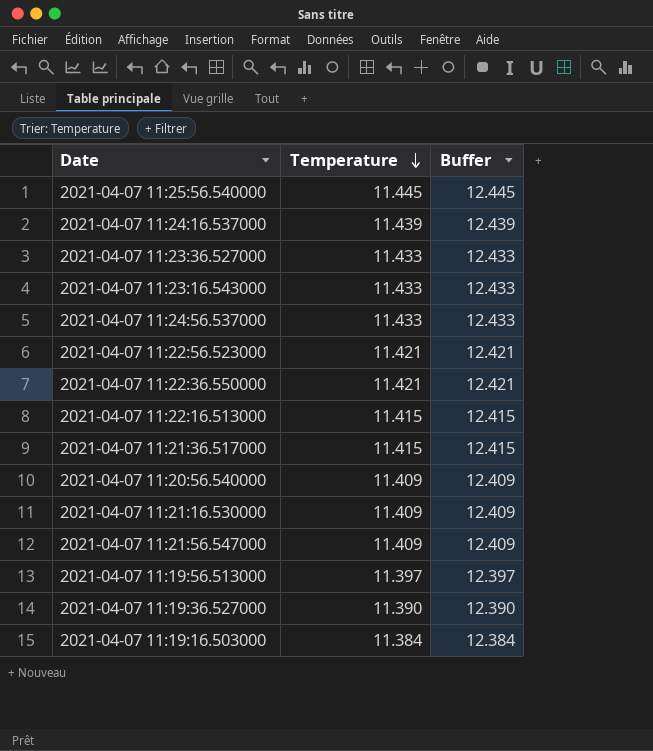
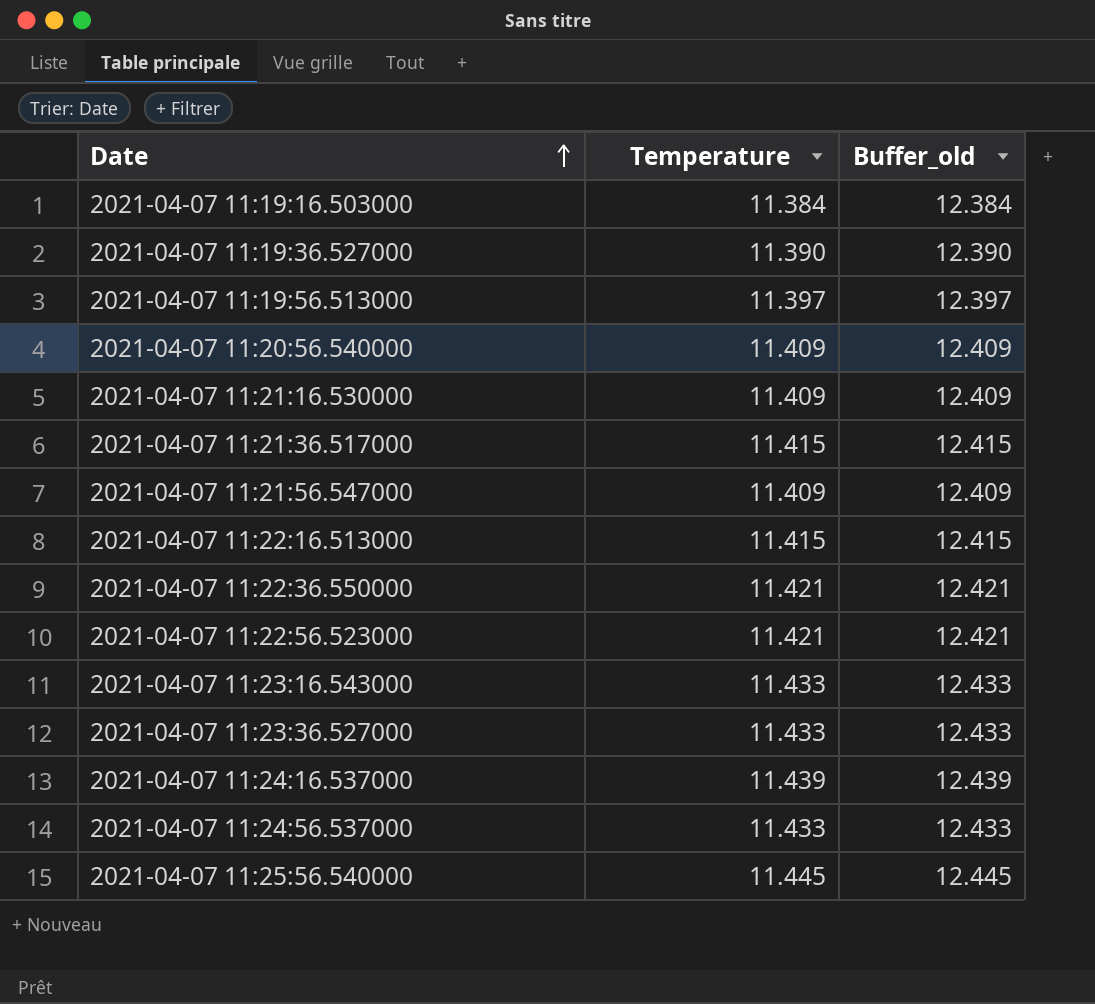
row order: Temperature descending -> Date ascending
column name: Buffer -> Buffer_old

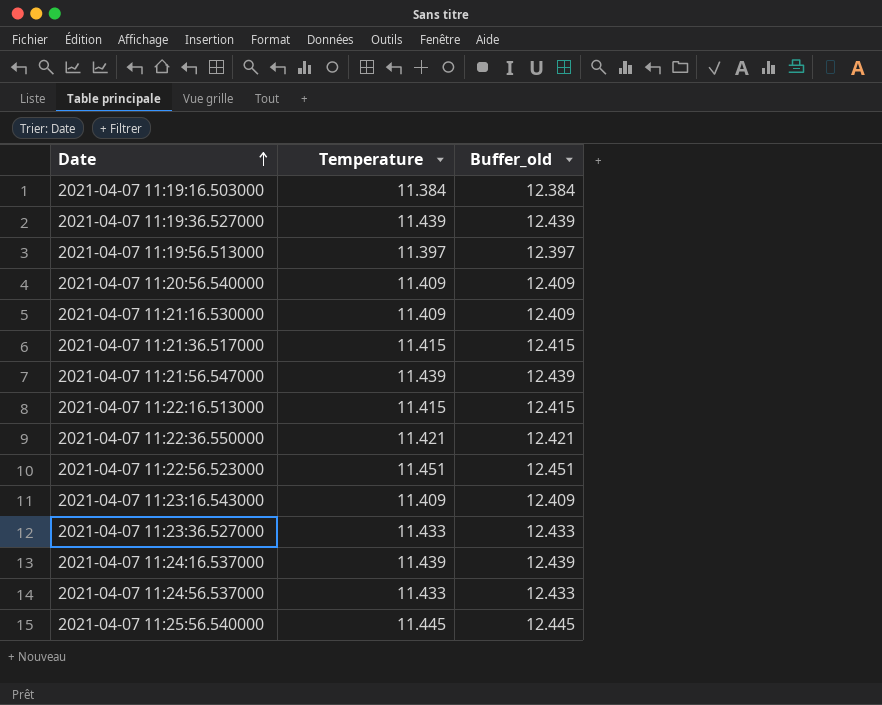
2021-04-07 11:19:36.527000 | Temperature: 11.390 -> 11.439
2021-04-07 11:19:36.527000 | Buffer_old: 12.390 -> 12.439
2021-04-07 11:21:56.547000 | Temperature: 11.409 -> 11.439
2021-04-07 11:21:56.547000 | Buffer_old: 12.409 -> 12.439
2021-04-07 11:22:56.523000 | Temperature: 11.421 -> 11.451
2021-04-07 11:22:56.523000 | Buffer_old: 12.421 -> 12.451
2021-04-07 11:23:16.543000 | Temperature: 11.433 -> 11.409
2021-04-07 11:23:16.543000 | Buffer_old: 12.433 -> 12.409

